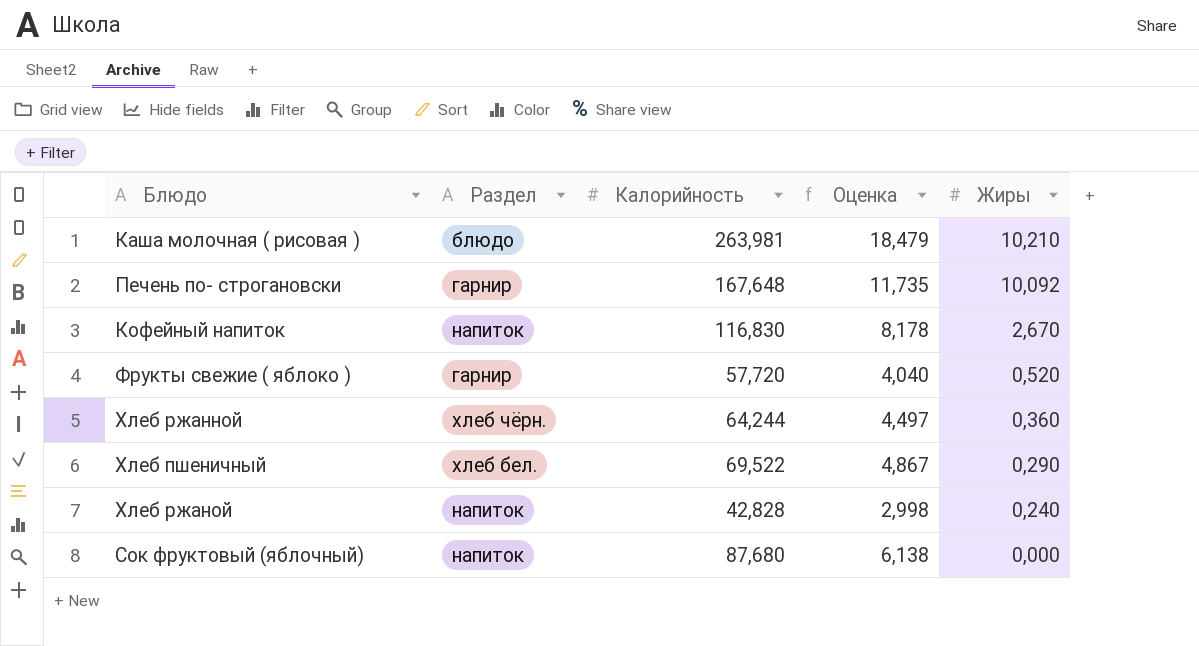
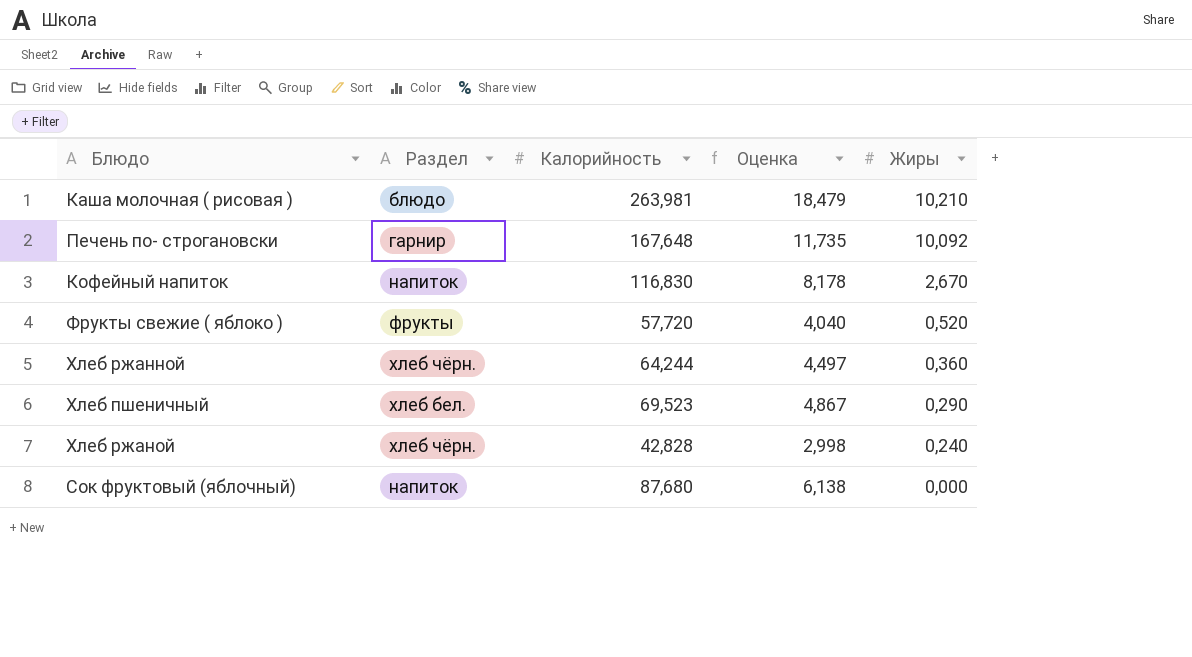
Фрукты свежие ( яблоко ) | Раздел: гарнир -> фрукты
Хлеб пшеничный | Калорийность: 69,522 -> 69,523
Хлеб ржаной | Раздел: напиток -> хлеб чёрн.

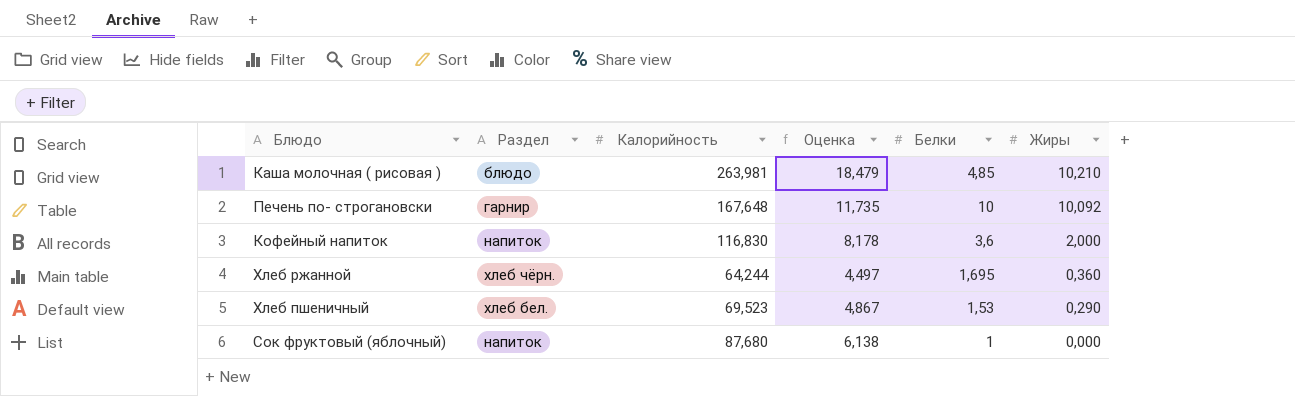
column Белки | position: none -> 5
row Фрукты свежие ( яблоко ): фрукты | 57,720 | 4,040 | 0,520 -> none
row Хлеб ржаной: хлеб чёрн. | 42,828 | 2,998 | 0,240 -> none
Кофейный напиток | Жиры: 2,670 -> 2,000

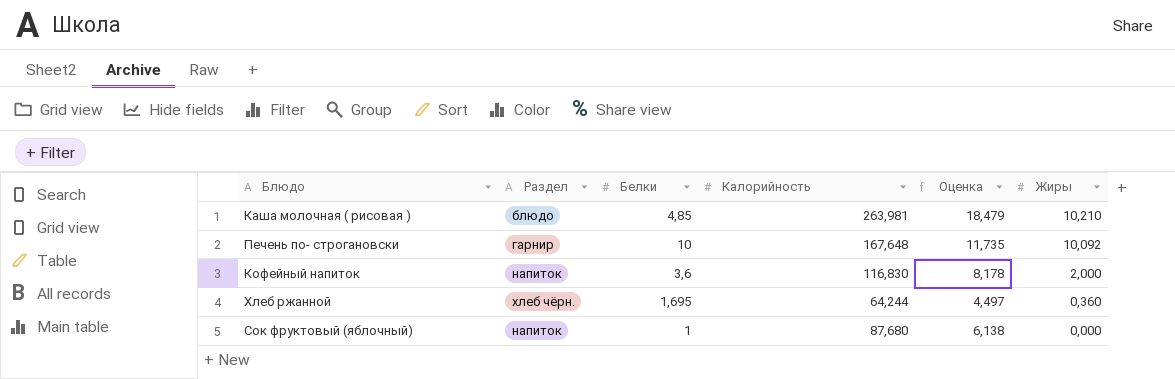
column Белки | position: 5 -> 3
row Хлеб пшеничный: хлеб бел. | 69,523 | 4,867 | 1,53 | 0,290 -> none

